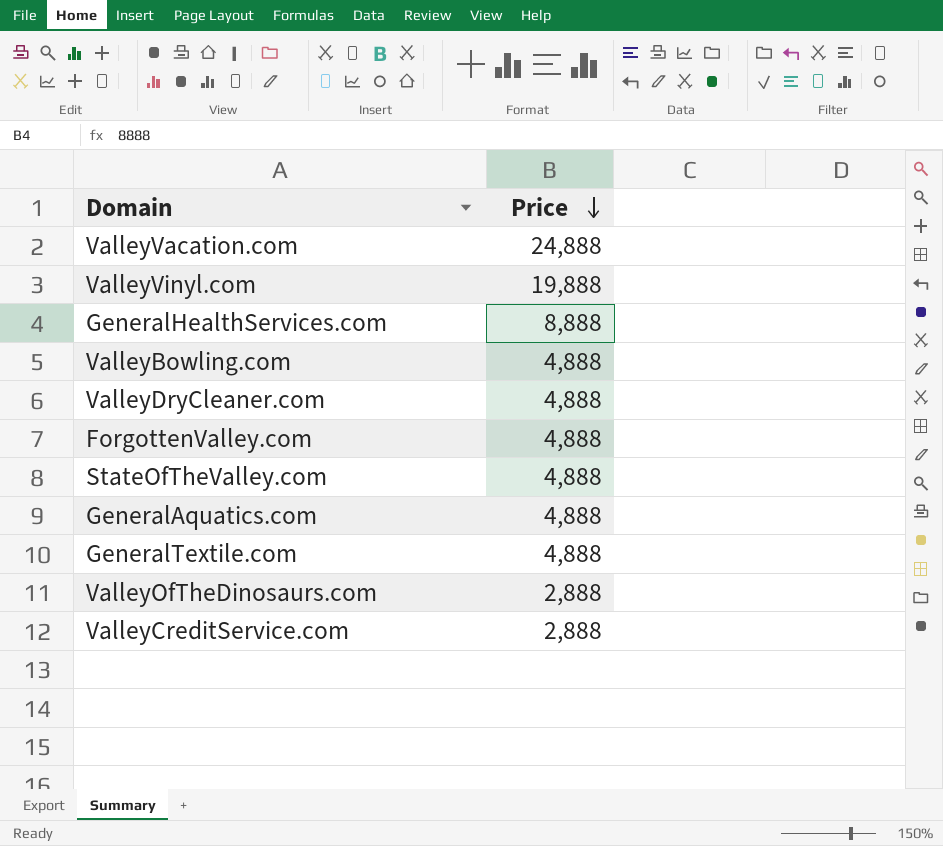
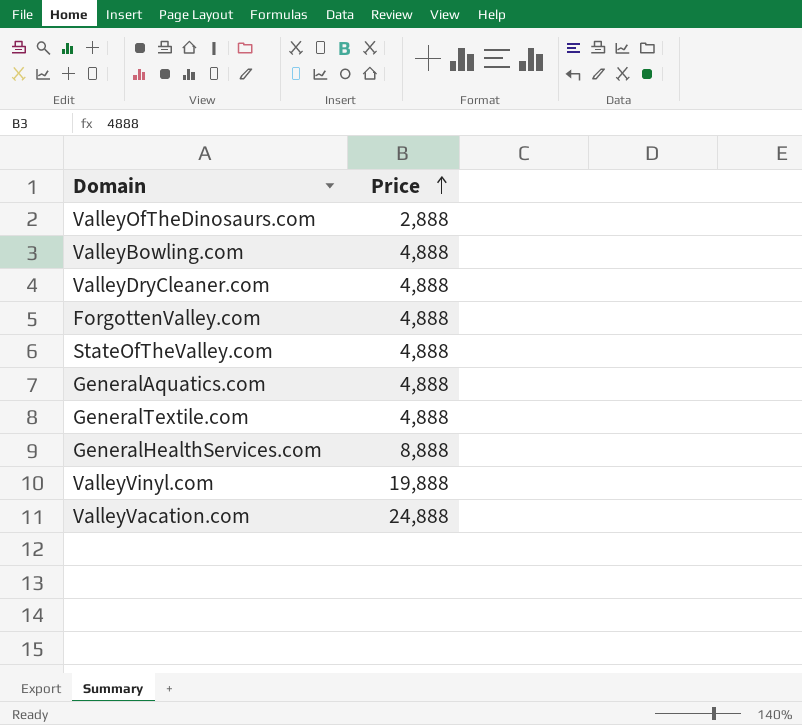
row order: Price descending -> Price ascending
row ValleyCreditService.com: 2,888 -> none

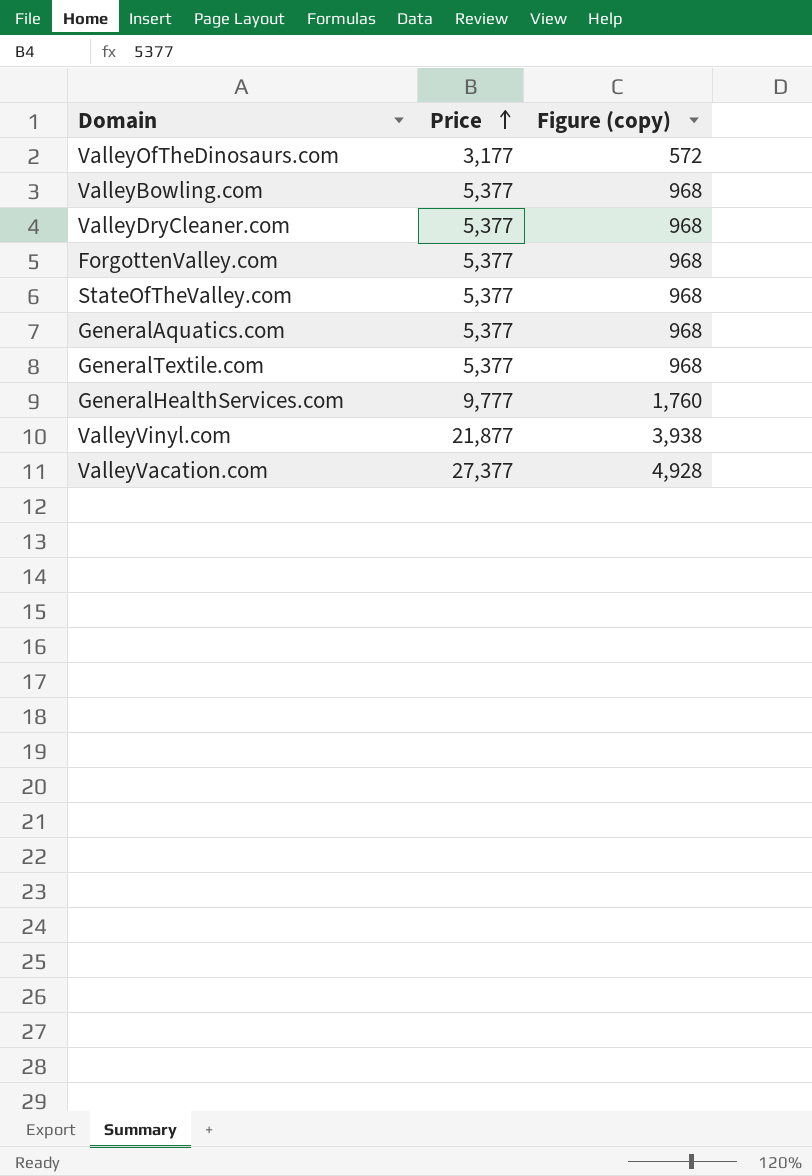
column Figure (copy) | formula: none -> [Price] * 0.18
ValleyOfTheDinosaurs.com | Price: 2,888 -> 3,177
ValleyBowling.com | Price: 4,888 -> 5,377
ValleyDryCleaner.com | Price: 4,888 -> 5,377
ForgottenValley.com | Price: 4,888 -> 5,377
StateOfTheValley.com | Price: 4,888 -> 5,377
GeneralAquatics.com | Price: 4,888 -> 5,377
GeneralTextile.com | Price: 4,888 -> 5,377
GeneralHealthServices.com | Price: 8,888 -> 9,777
ValleyVinyl.com | Price: 19,888 -> 21,877
ValleyVacation.com | Price: 24,888 -> 27,377

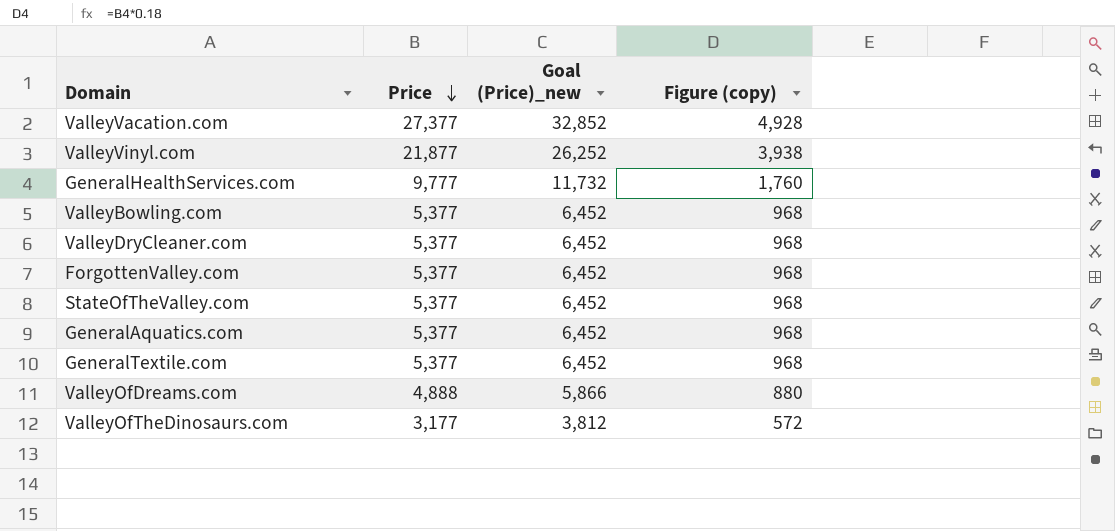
row order: Price ascending -> Price descending
column Goal (Price)_new | formula: none -> [Price] * 1.2
row ValleyOfDreams.com: none -> 4,888 | 5,866 | 880

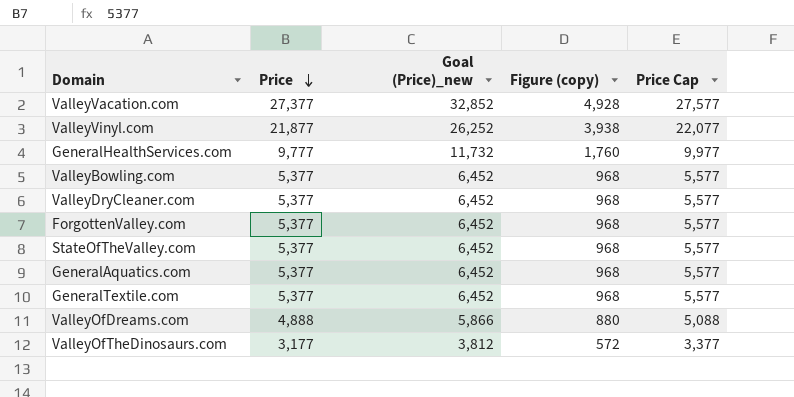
column Price Cap | formula: none -> [Price] + 200

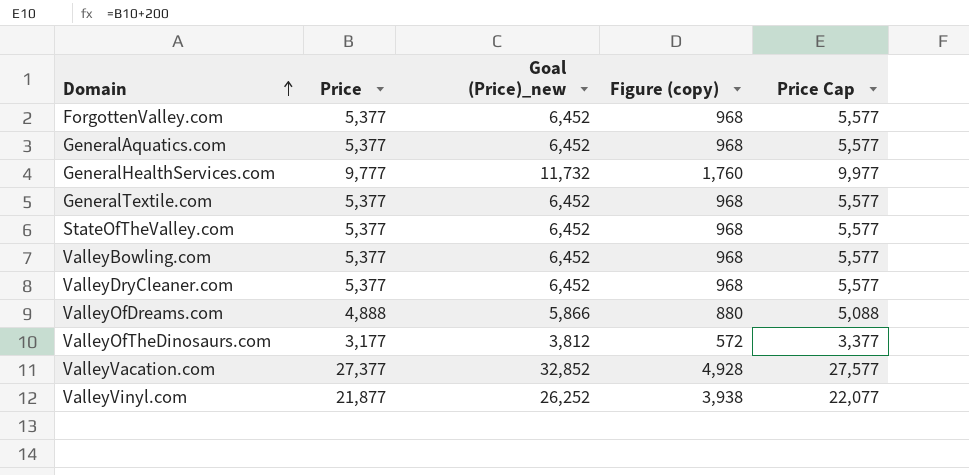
row order: Price descending -> Domain ascending

